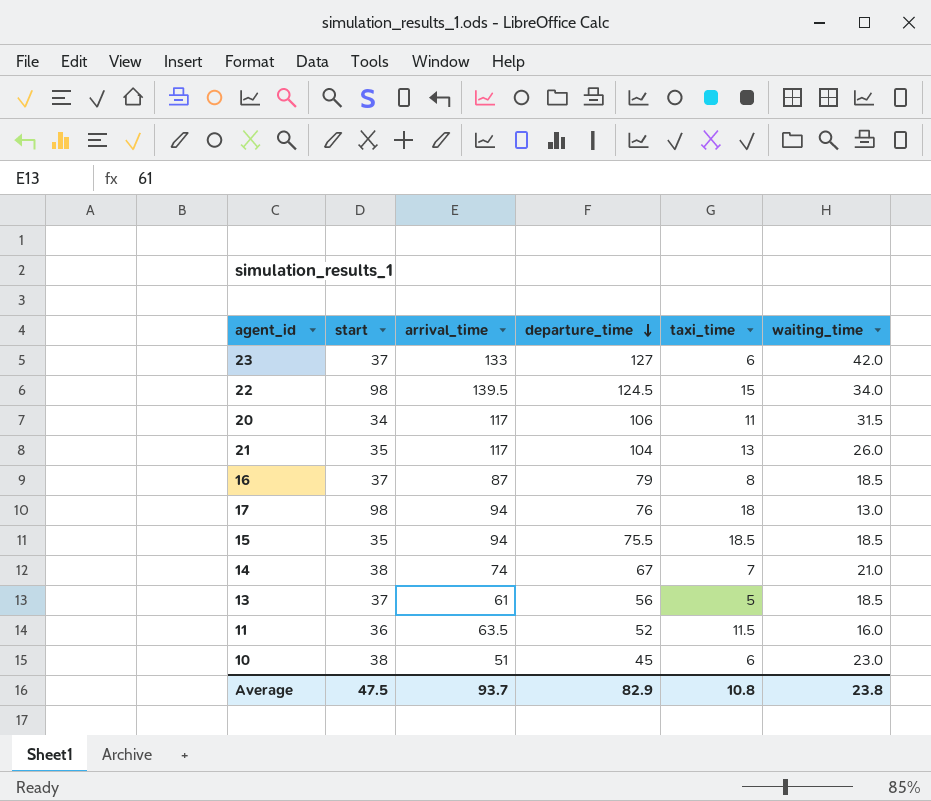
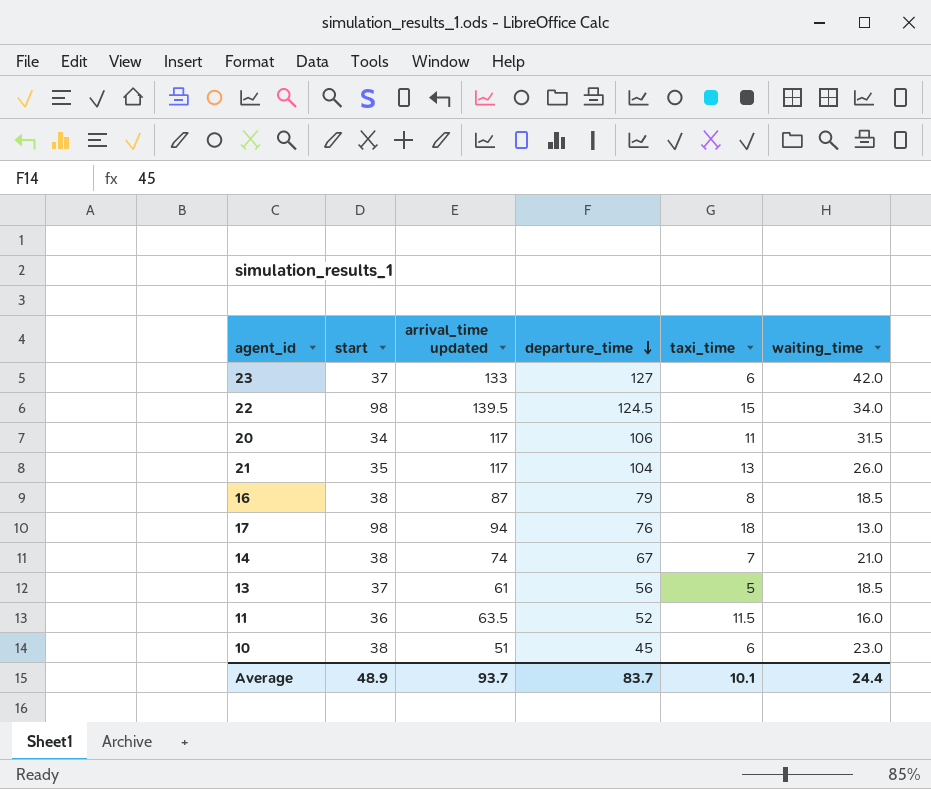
column name: arrival_time -> arrival_time updated
row 15: 35 | 94 | 75.5 | 18.5 | 18.5 -> none
16 | start: 37 -> 38
Average | start: 47.5 -> 48.9
Average | departure_time: 82.9 -> 83.7
Average | taxi_time: 10.8 -> 10.1
Average | waiting_time: 23.8 -> 24.4

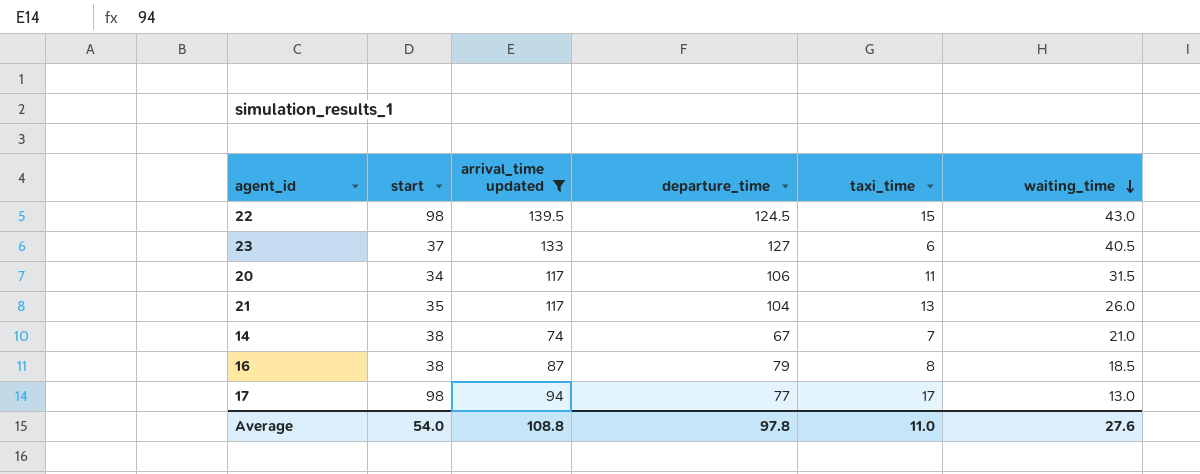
filter: none -> arrival_time updated >= 74
row order: departure_time descending -> waiting_time descending
22 | waiting_time: 34.0 -> 43.0
23 | waiting_time: 42.0 -> 40.5
17 | departure_time: 76 -> 77
17 | taxi_time: 18 -> 17
Average | start: 48.9 -> 54.0
Average | arrival_time updated: 93.7 -> 108.8
Average | departure_time: 83.7 -> 97.8
Average | taxi_time: 10.1 -> 11.0
Average | waiting_time: 24.4 -> 27.6

